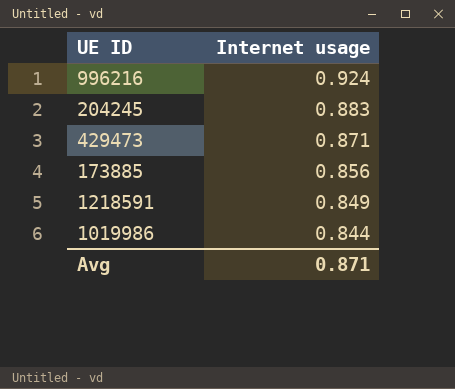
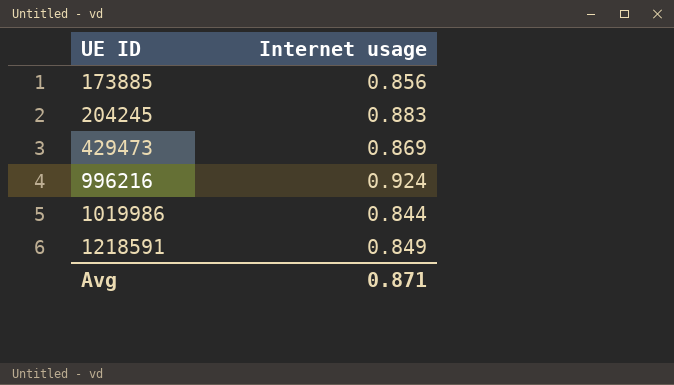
row order: Internet usage descending -> UE ID ascending
429473 | Internet usage: 0.871 -> 0.869

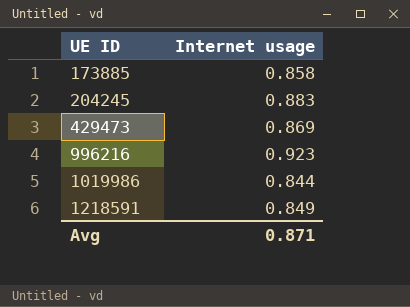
173885 | Internet usage: 0.856 -> 0.858
996216 | Internet usage: 0.924 -> 0.923

